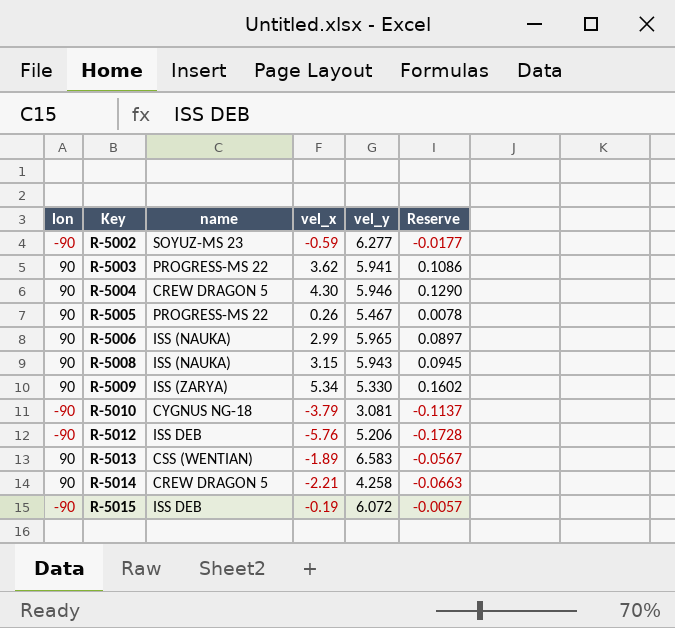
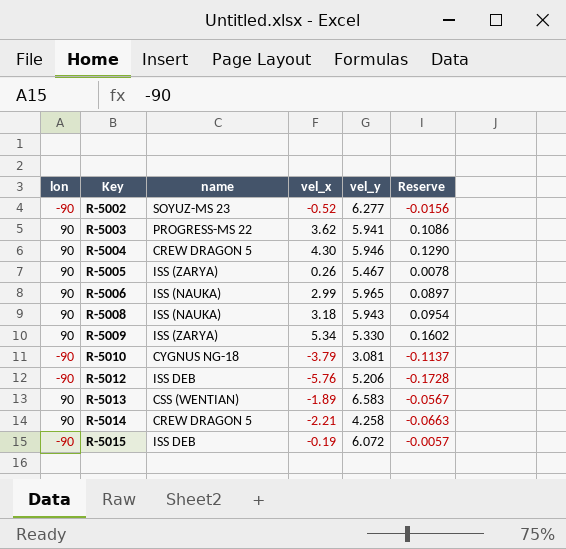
R-5002 | vel_x: -0.59 -> -0.52
R-5002 | Reserve: -0.0177 -> -0.0156
R-5005 | name: PROGRESS-MS 22 -> ISS (ZARYA)
R-5008 | vel_x: 3.15 -> 3.18
R-5008 | Reserve: 0.0945 -> 0.0954

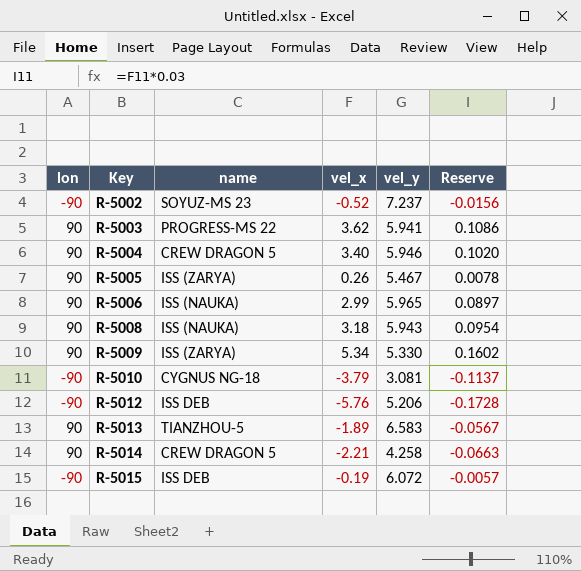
R-5002 | vel_y: 6.277 -> 7.237
R-5004 | vel_x: 4.30 -> 3.40
R-5004 | Reserve: 0.1290 -> 0.1020
R-5013 | name: CSS (WENTIAN) -> TIANZHOU-5

